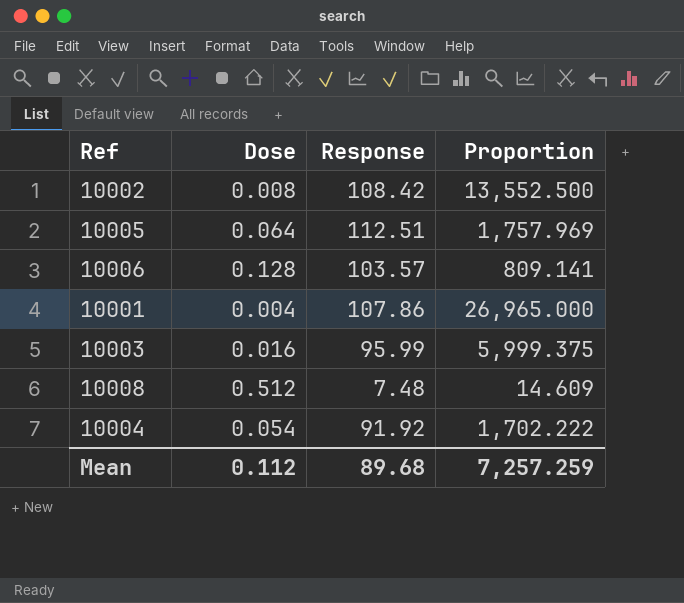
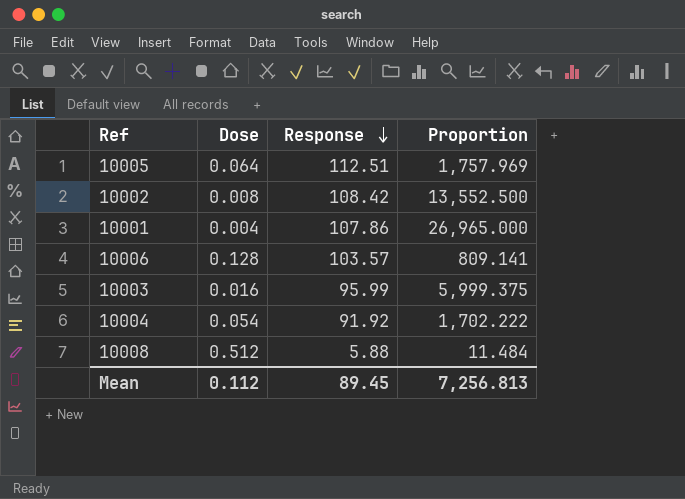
row order: none -> Response descending
10008 | Response: 7.48 -> 5.88
10008 | Proportion: 14.609 -> 11.484
Mean | Response: 89.68 -> 89.45
Mean | Proportion: 7,257.259 -> 7,256.813

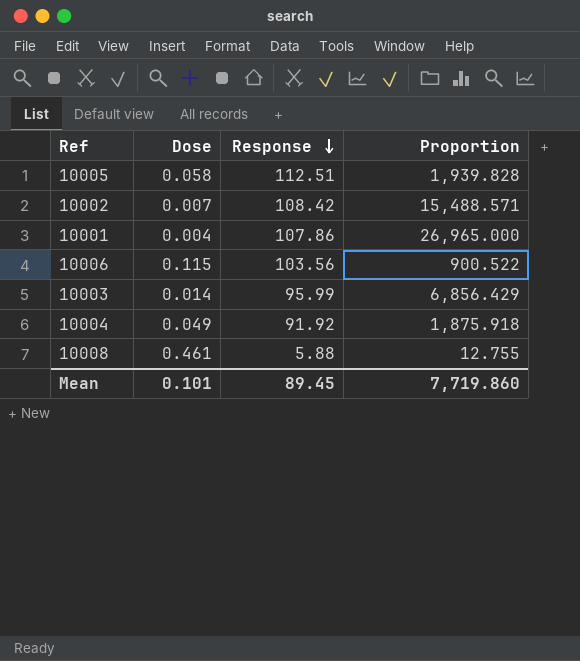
10005 | Dose: 0.064 -> 0.058
10005 | Proportion: 1,757.969 -> 1,939.828
10002 | Dose: 0.008 -> 0.007
10002 | Proportion: 13,552.500 -> 15,488.571
10006 | Dose: 0.128 -> 0.115
10006 | Response: 103.57 -> 103.56
10006 | Proportion: 809.141 -> 900.522
10003 | Dose: 0.016 -> 0.014
10003 | Proportion: 5,999.375 -> 6,856.429
10004 | Dose: 0.054 -> 0.049
10004 | Proportion: 1,702.222 -> 1,875.918
10008 | Dose: 0.512 -> 0.461
10008 | Proportion: 11.484 -> 12.755
Mean | Dose: 0.112 -> 0.101
Mean | Proportion: 7,256.813 -> 7,719.860

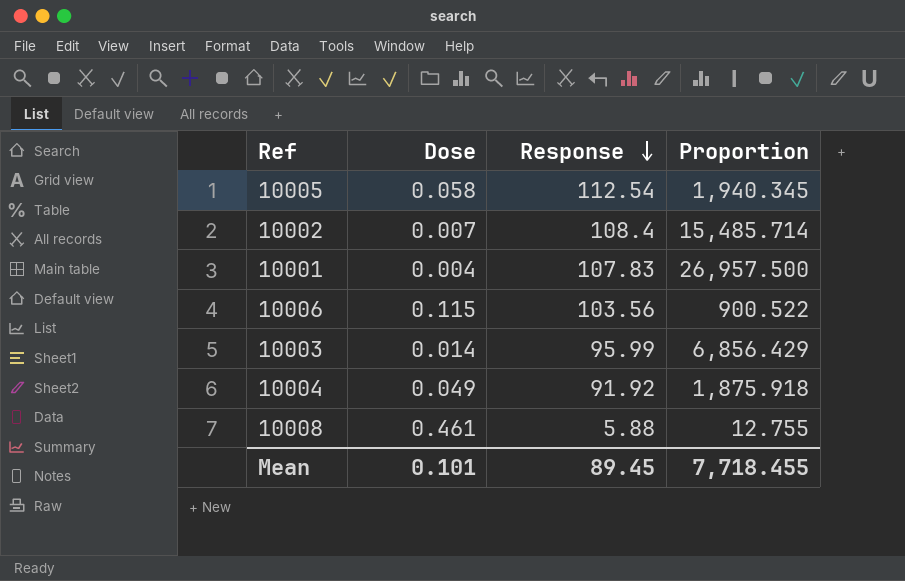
10005 | Response: 112.51 -> 112.54
10005 | Proportion: 1,939.828 -> 1,940.345
10002 | Response: 108.42 -> 108.4
10002 | Proportion: 15,488.571 -> 15,485.714
10001 | Response: 107.86 -> 107.83
10001 | Proportion: 26,965.000 -> 26,957.500
Mean | Proportion: 7,719.860 -> 7,718.455

